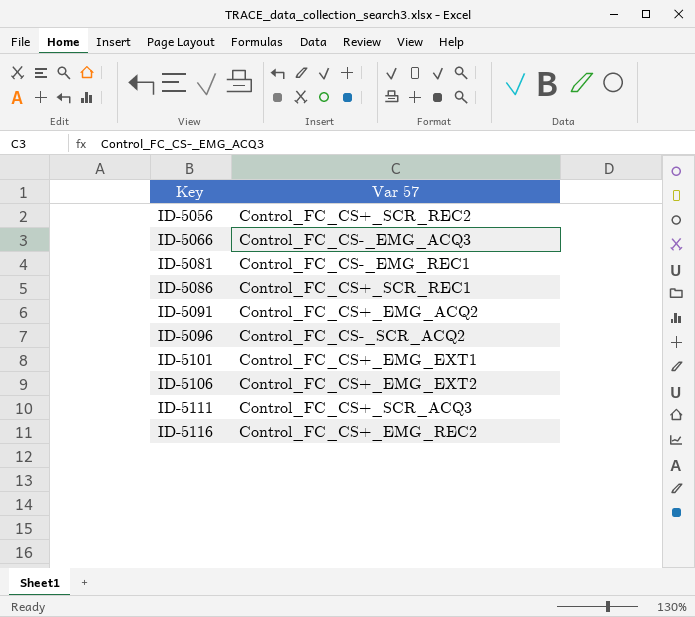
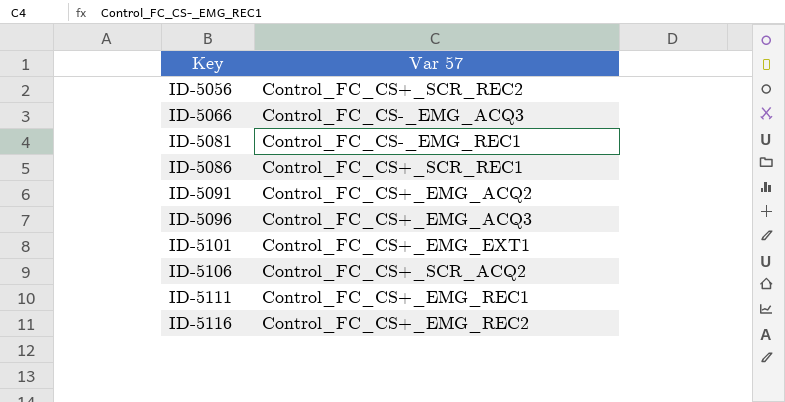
ID-5096 | Var 57: Control_FC_CS-_SCR_ACQ2 -> Control_FC_CS+_EMG_ACQ3
ID-5106 | Var 57: Control_FC_CS+_EMG_EXT2 -> Control_FC_CS+_SCR_ACQ2
ID-5111 | Var 57: Control_FC_CS+_SCR_ACQ3 -> Control_FC_CS+_EMG_REC1

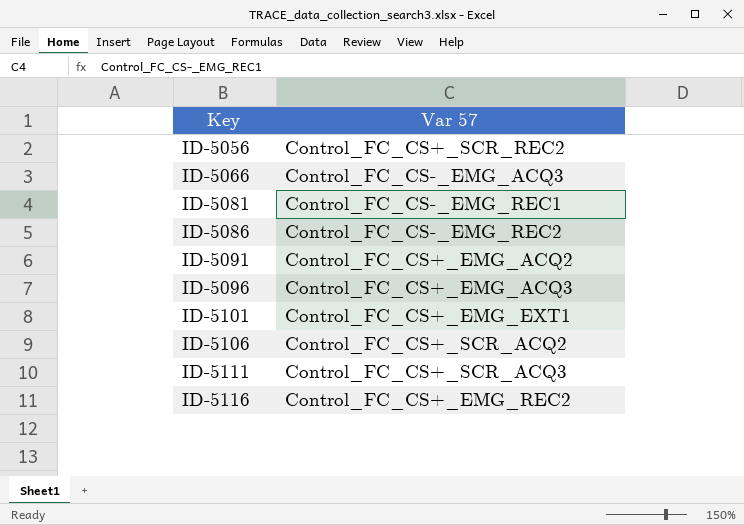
ID-5086 | Var 57: Control_FC_CS+_SCR_REC1 -> Control_FC_CS-_EMG_REC2
ID-5111 | Var 57: Control_FC_CS+_EMG_REC1 -> Control_FC_CS+_SCR_ACQ3

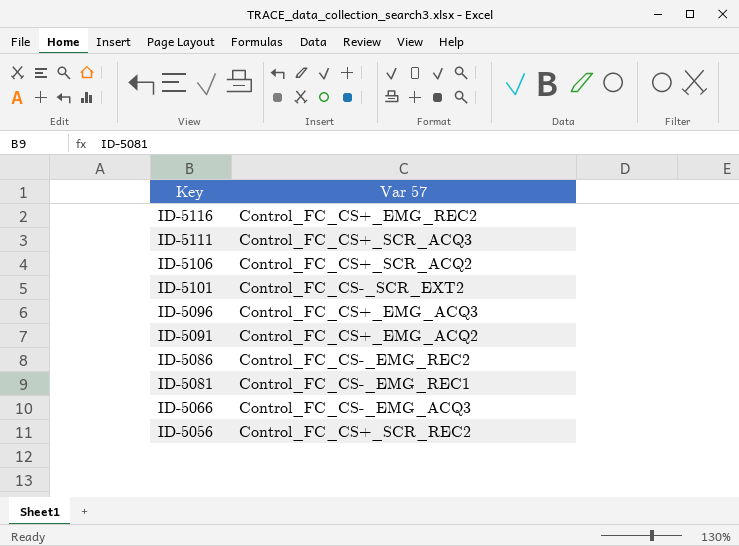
row order: Key ascending -> Key descending
ID-5101 | Var 57: Control_FC_CS+_EMG_EXT1 -> Control_FC_CS-_SCR_EXT2

